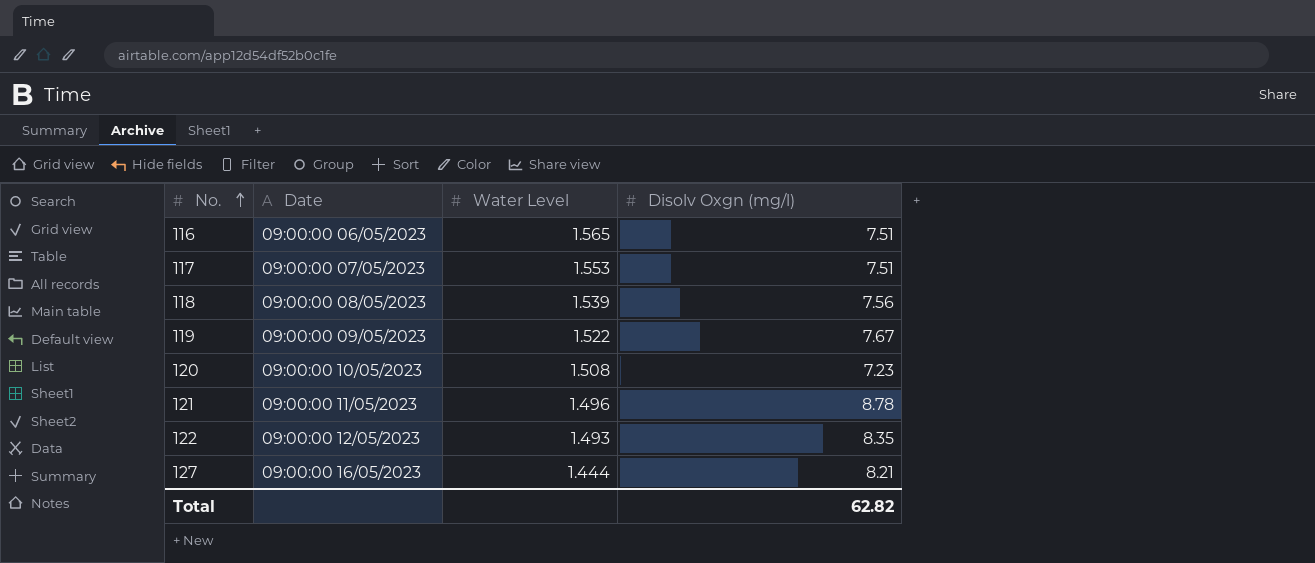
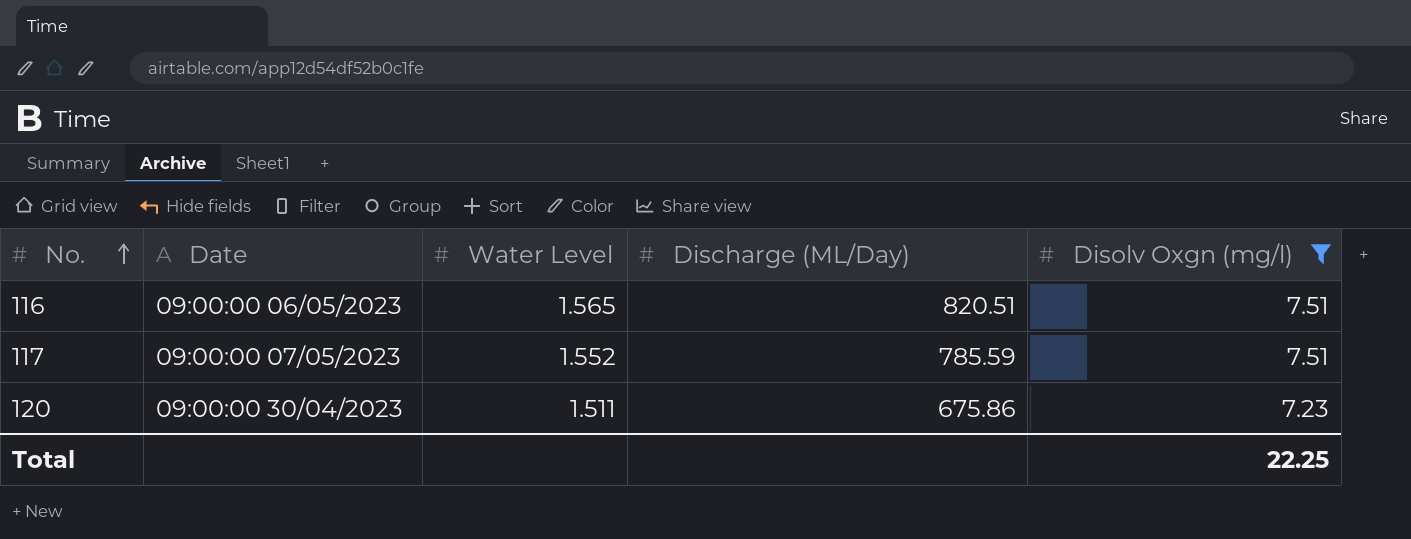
filter: none -> Disolv Oxgn (mg/l) <= 7.51
column Discharge (ML/Day) | position: none -> 4
117 | Water Level: 1.553 -> 1.552
120 | Date: 09:00:00 10/05/2023 -> 09:00:00 30/04/2023
120 | Water Level: 1.508 -> 1.511
Total | Disolv Oxgn (mg/l): 62.82 -> 22.25

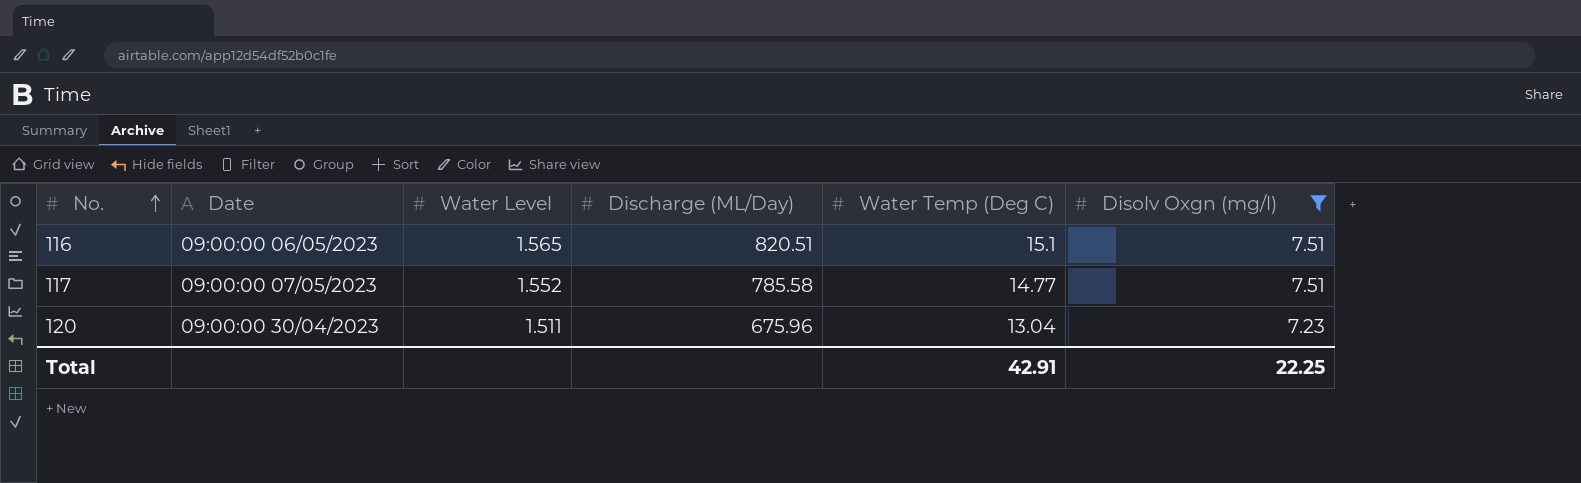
column Water Temp (Deg C) | position: none -> 5
117 | Discharge (ML/Day): 785.59 -> 785.58
120 | Discharge (ML/Day): 675.86 -> 675.96

